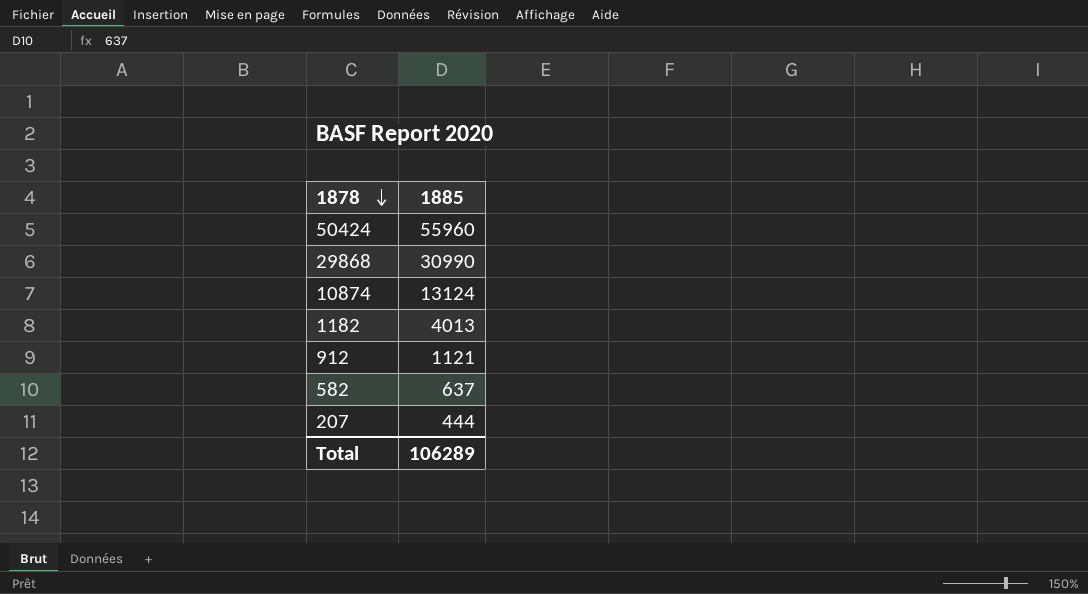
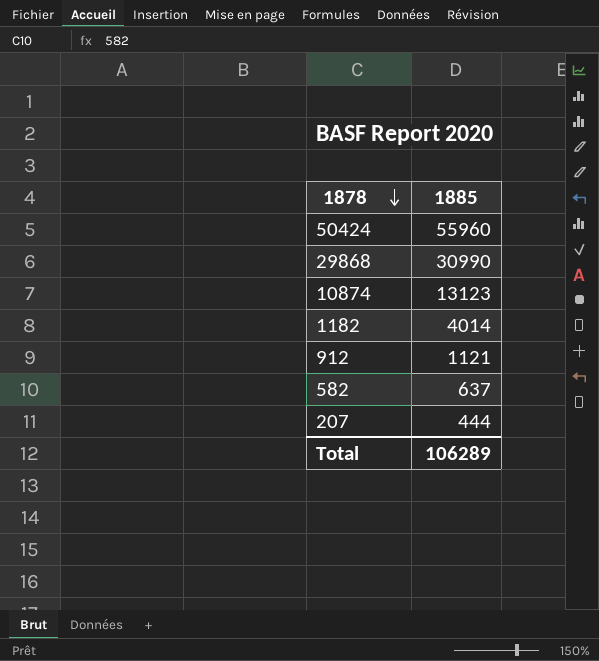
10874 | 1885: 13124 -> 13123
1182 | 1885: 4013 -> 4014

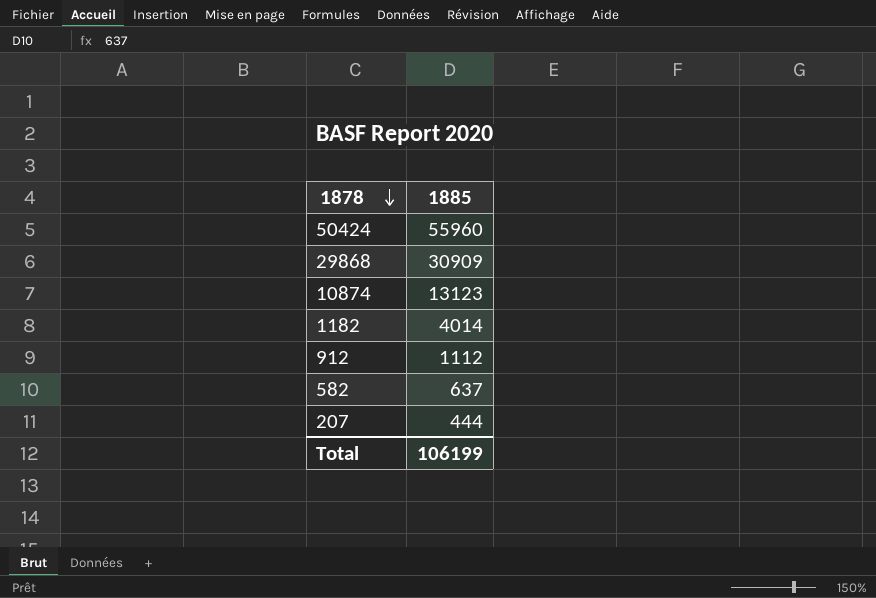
29868 | 1885: 30990 -> 30909
912 | 1885: 1121 -> 1112
Total | 1885: 106289 -> 106199

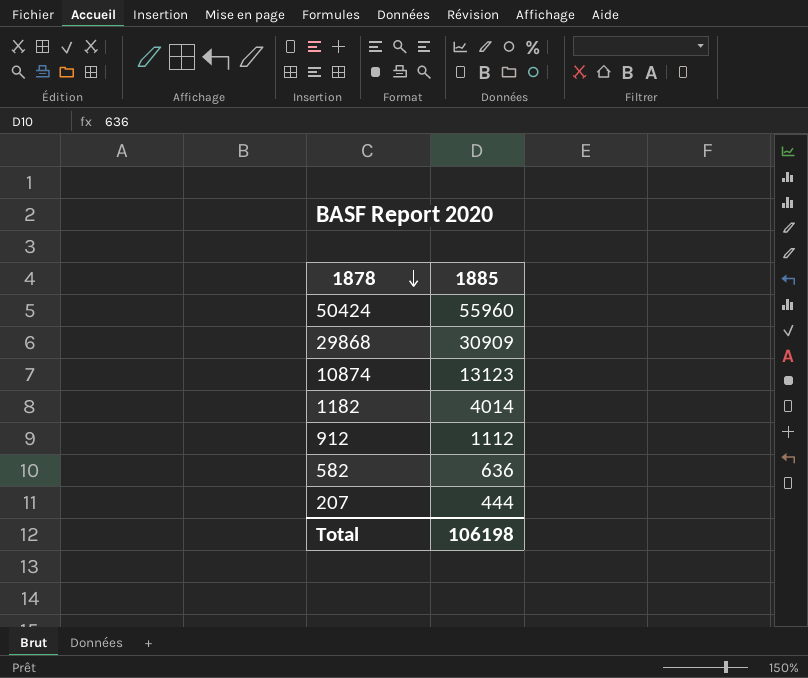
582 | 1885: 637 -> 636
Total | 1885: 106199 -> 106198

